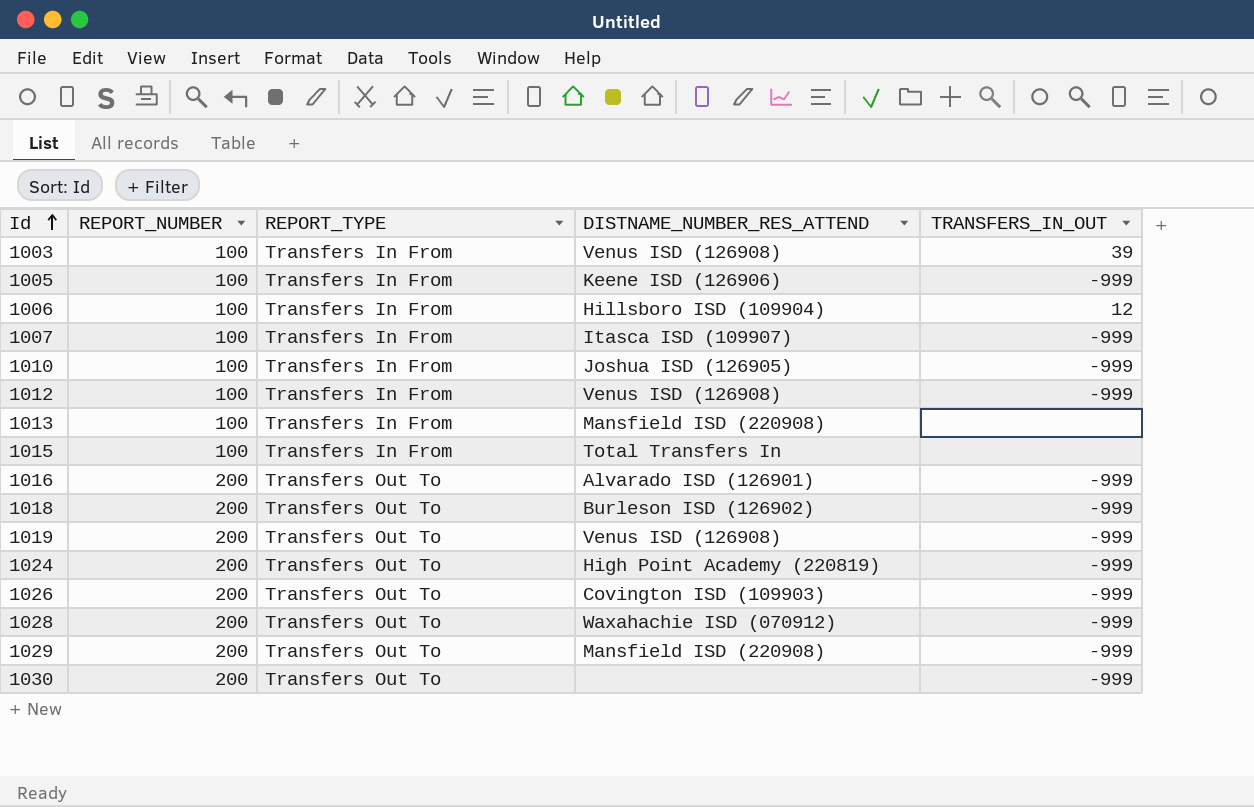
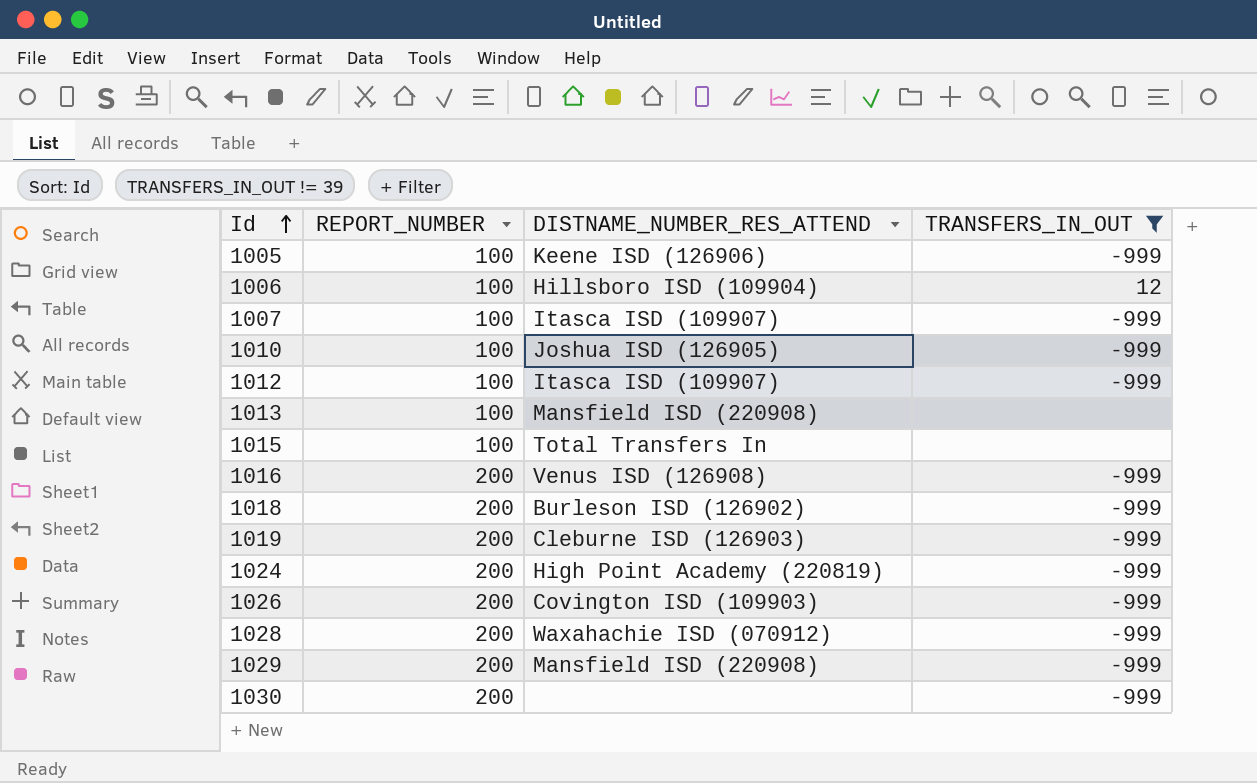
filter: none -> TRANSFERS_IN_OUT != 39
column REPORT_TYPE | position: 3 -> none
1012 | DISTNAME_NUMBER_RES_ATTEND: Venus ISD (126908) -> Itasca ISD (109907)
1016 | DISTNAME_NUMBER_RES_ATTEND: Alvarado ISD (126901) -> Venus ISD (126908)
1019 | DISTNAME_NUMBER_RES_ATTEND: Venus ISD (126908) -> Cleburne ISD (126903)

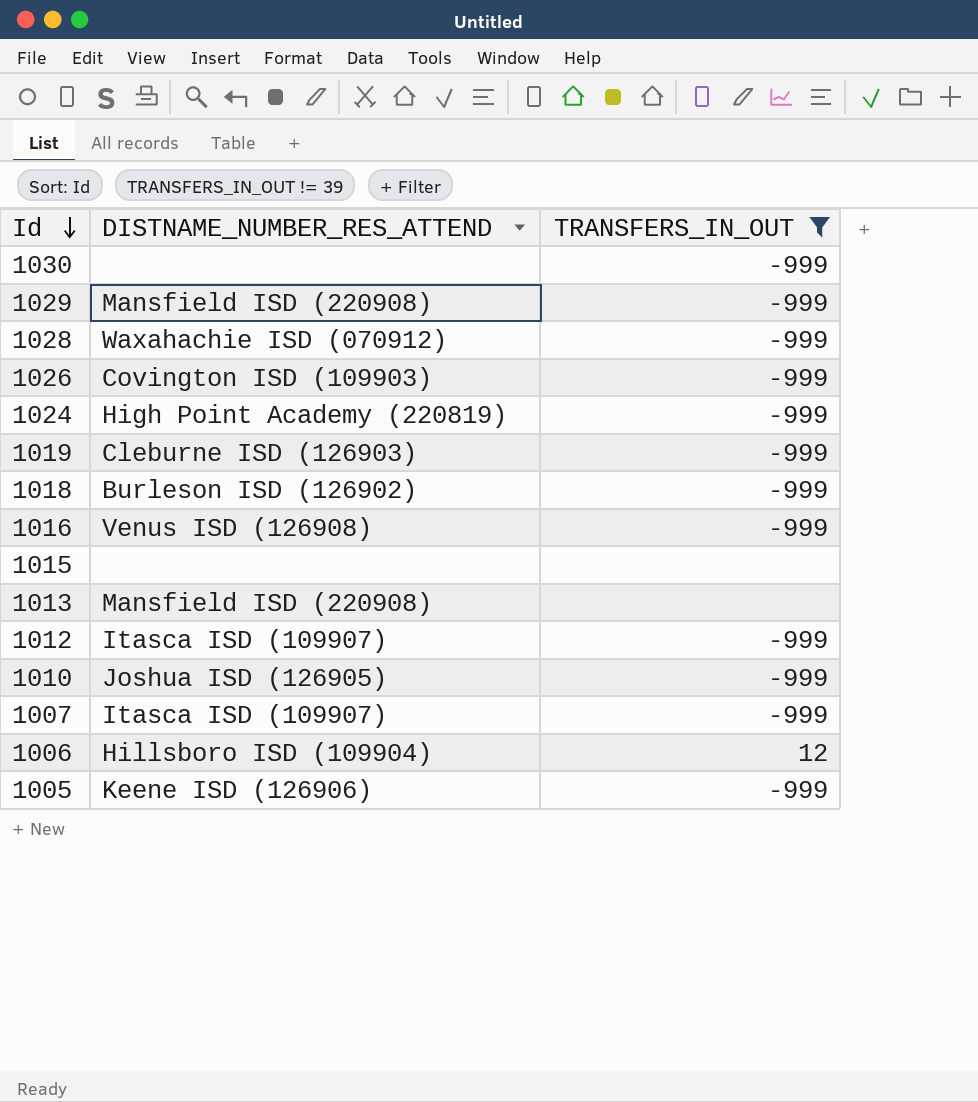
row order: Id ascending -> Id descending
column REPORT_NUMBER | position: 2 -> none
1015 | DISTNAME_NUMBER_RES_ATTEND: Total Transfers In -> none

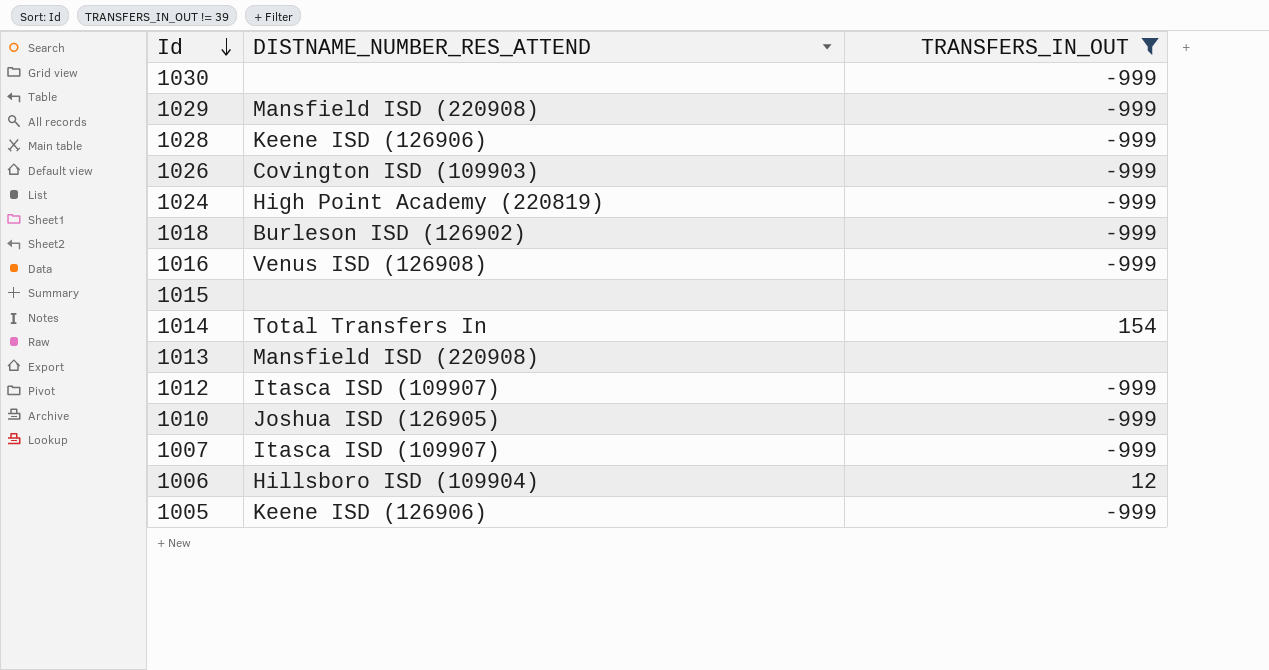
row 1019: Cleburne ISD (126903) | -999 -> none
1028 | DISTNAME_NUMBER_RES_ATTEND: Waxahachie ISD (070912) -> Keene ISD (126906)
row 1014: none -> Total Transfers In | 154

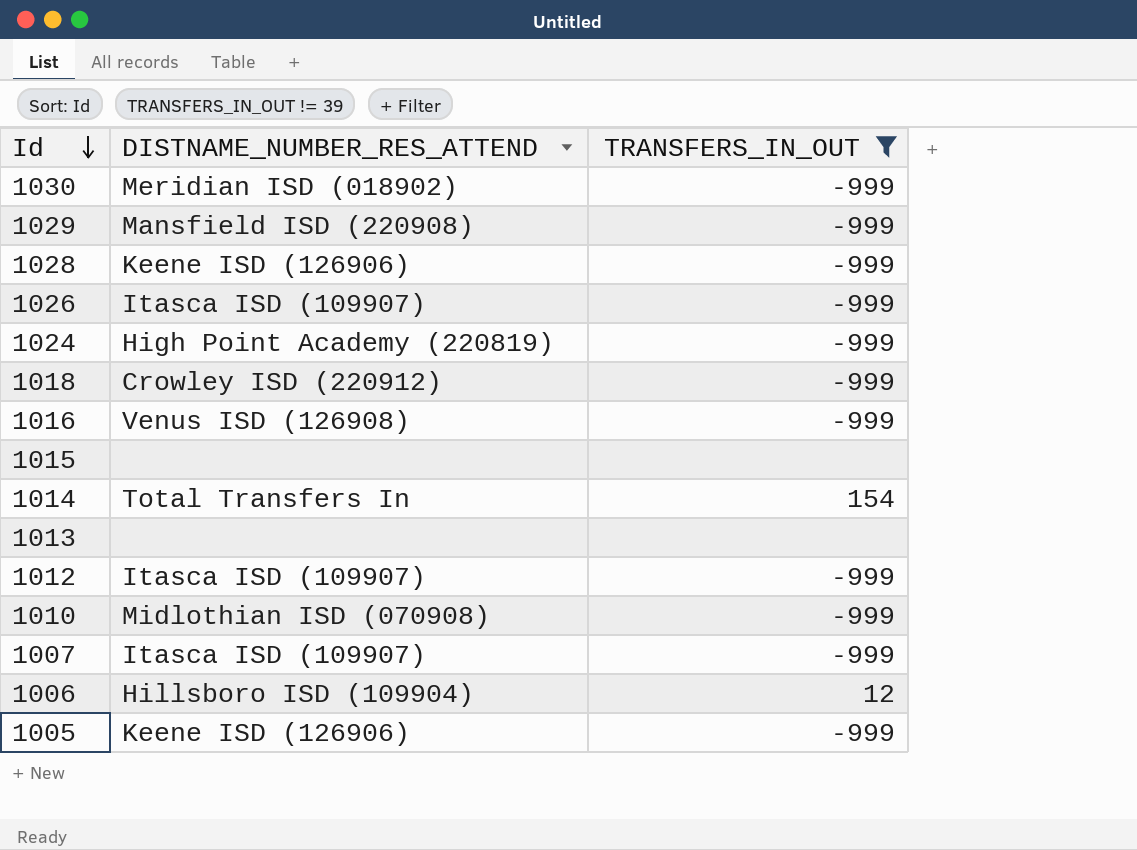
1030 | DISTNAME_NUMBER_RES_ATTEND: none -> Meridian ISD (018902)
1026 | DISTNAME_NUMBER_RES_ATTEND: Covington ISD (109903) -> Itasca ISD (109907)
1018 | DISTNAME_NUMBER_RES_ATTEND: Burleson ISD (126902) -> Crowley ISD (220912)
1013 | DISTNAME_NUMBER_RES_ATTEND: Mansfield ISD (220908) -> none
1010 | DISTNAME_NUMBER_RES_ATTEND: Joshua ISD (126905) -> Midlothian ISD (070908)

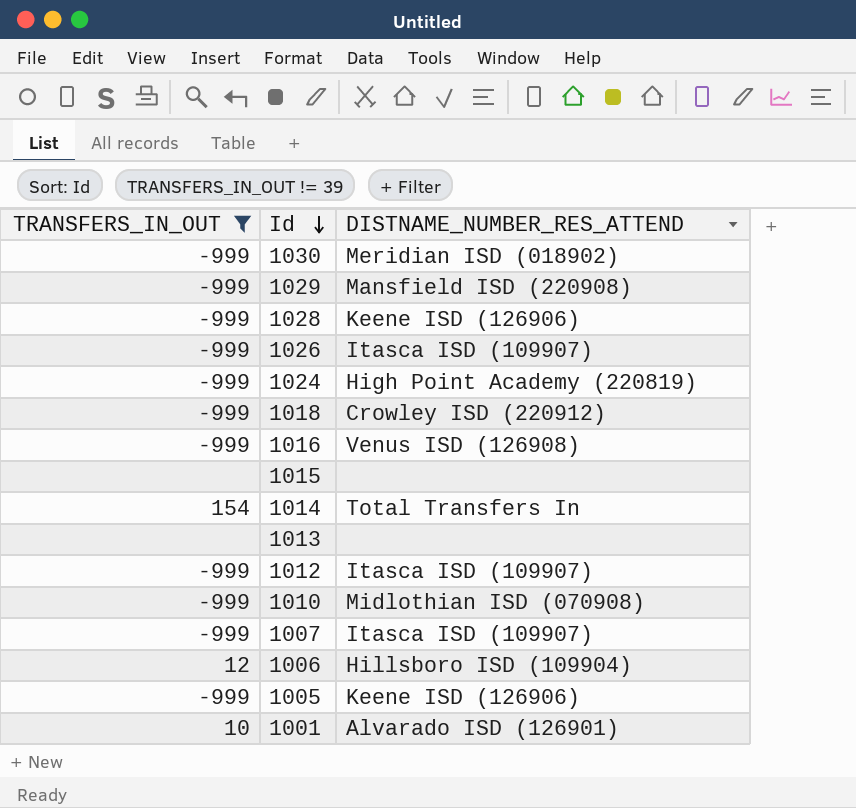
column TRANSFERS_IN_OUT | position: 3 -> 1
row 1001: none -> 10 | Alvarado ISD (126901)

